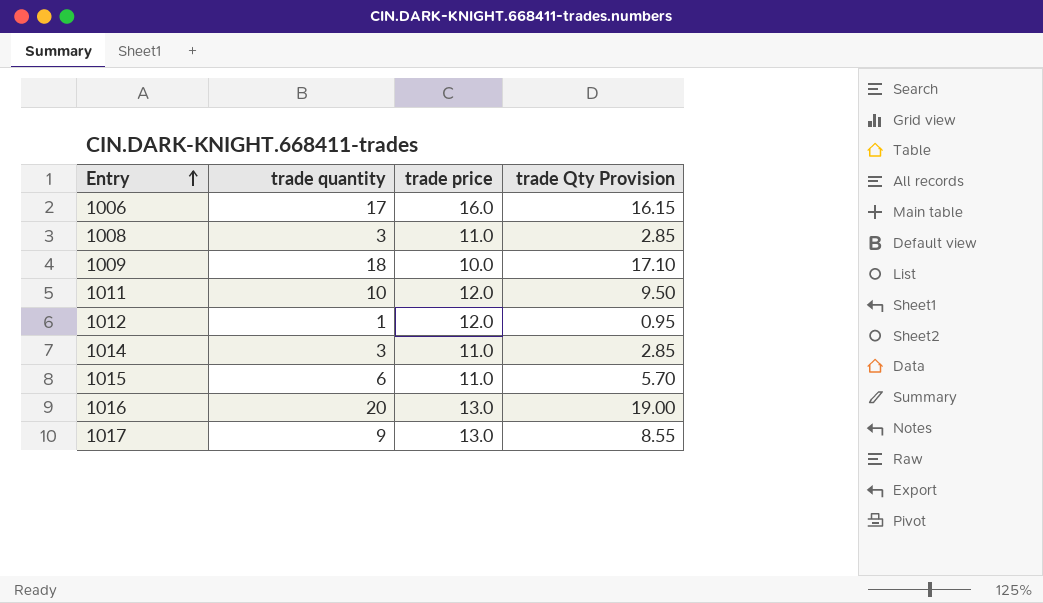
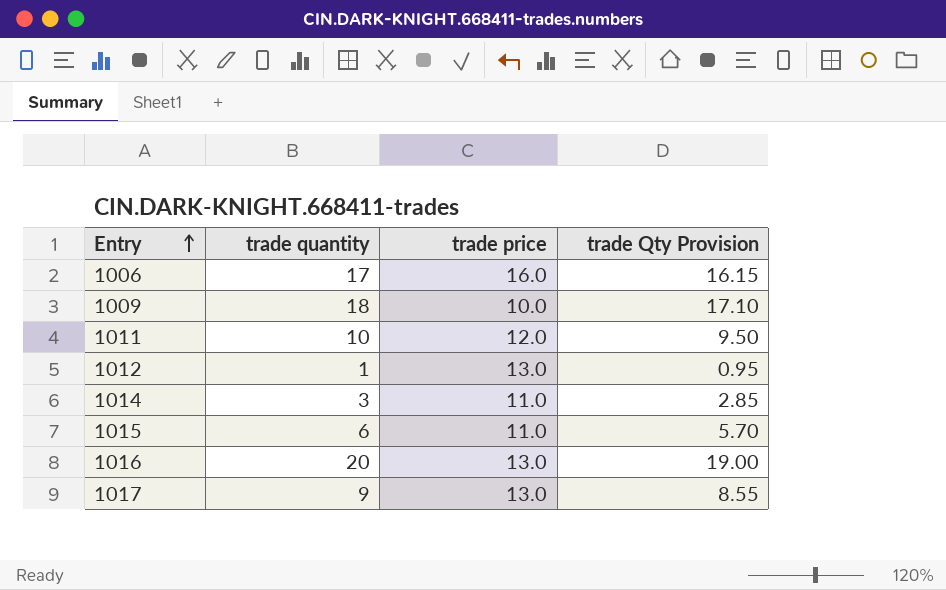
row 1008: 3 | 11.0 | 2.85 -> none
1012 | trade price: 12.0 -> 13.0

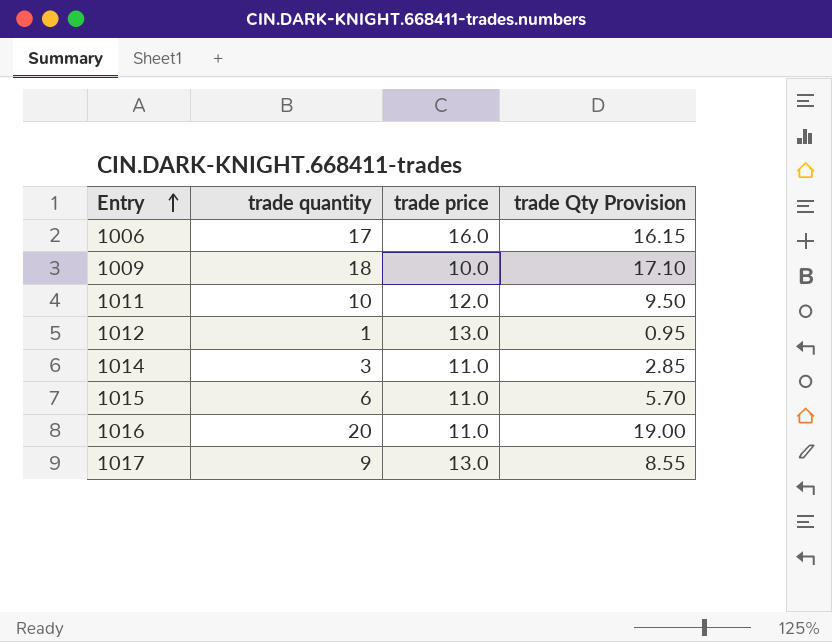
1016 | trade price: 13.0 -> 11.0

